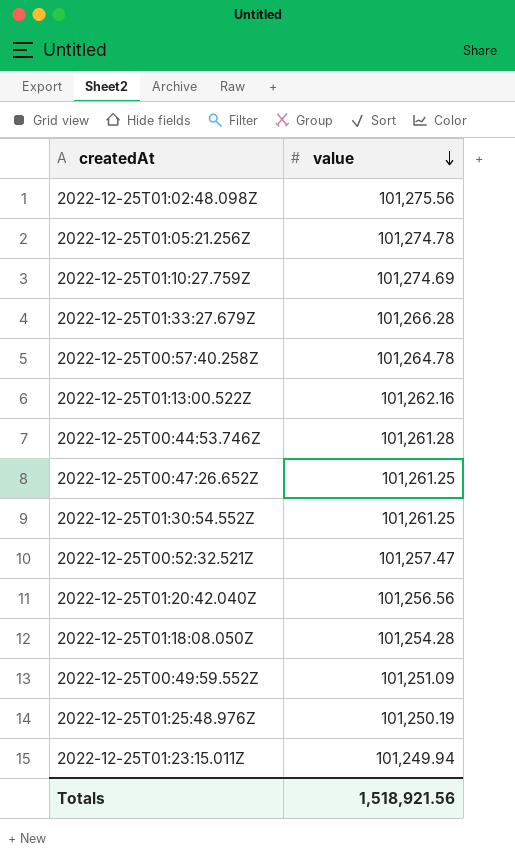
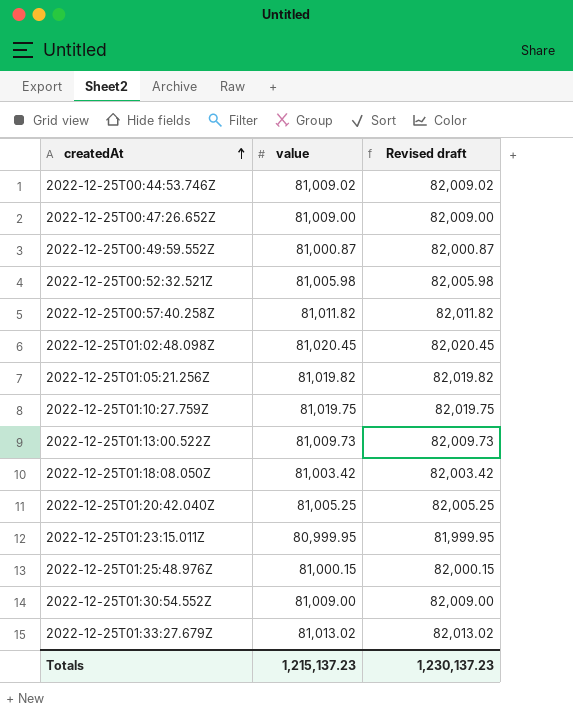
row order: value descending -> createdAt ascending
column Revised draft | formula: none -> [value] + 1000
2022-12-25T00:44:53.746Z | value: 101,261.28 -> 81,009.02
2022-12-25T00:47:26.652Z | value: 101,261.25 -> 81,009.00
2022-12-25T00:49:59.552Z | value: 101,251.09 -> 81,000.87
2022-12-25T00:52:32.521Z | value: 101,257.47 -> 81,005.98
2022-12-25T00:57:40.258Z | value: 101,264.78 -> 81,011.82
2022-12-25T01:02:48.098Z | value: 101,275.56 -> 81,020.45
2022-12-25T01:05:21.256Z | value: 101,274.78 -> 81,019.82
2022-12-25T01:10:27.759Z | value: 101,274.69 -> 81,019.75
2022-12-25T01:13:00.522Z | value: 101,262.16 -> 81,009.73
2022-12-25T01:18:08.050Z | value: 101,254.28 -> 81,003.42
2022-12-25T01:20:42.040Z | value: 101,256.56 -> 81,005.25
2022-12-25T01:23:15.011Z | value: 101,249.94 -> 80,999.95
2022-12-25T01:25:48.976Z | value: 101,250.19 -> 81,000.15
2022-12-25T01:30:54.552Z | value: 101,261.25 -> 81,009.00
2022-12-25T01:33:27.679Z | value: 101,266.28 -> 81,013.02
Totals | value: 1,518,921.56 -> 1,215,137.23

